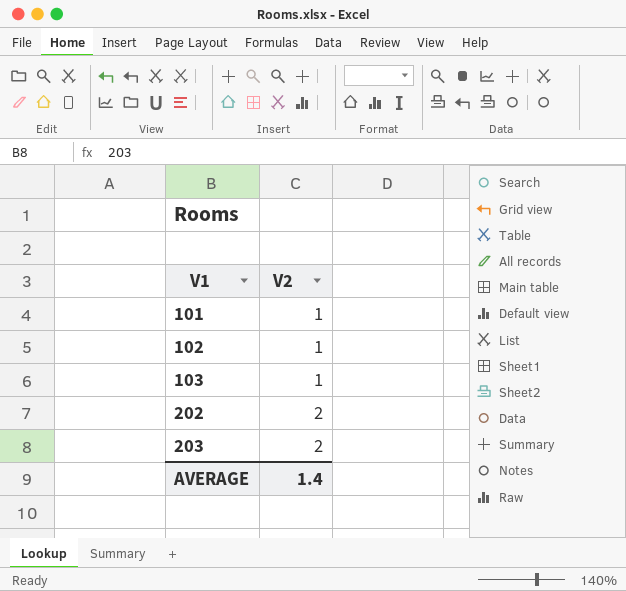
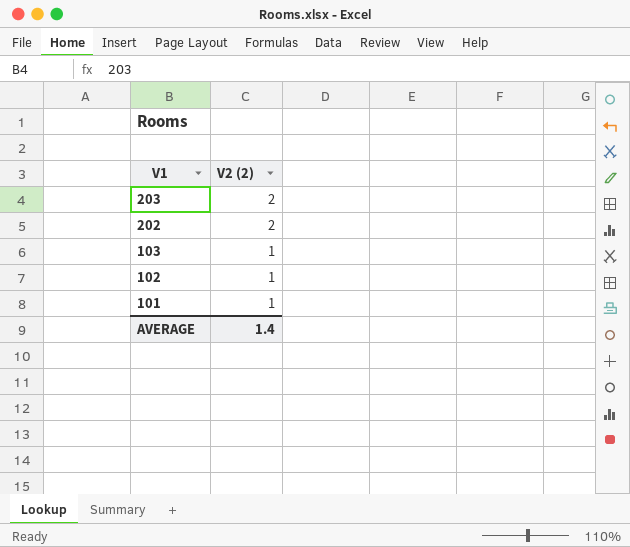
row order: V1 ascending -> V1 descending
column name: V2 -> V2 (2)

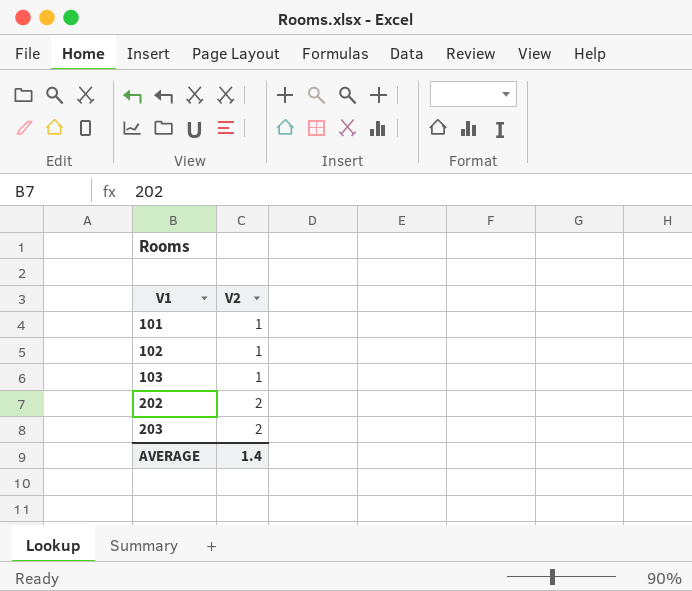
row order: V1 descending -> V1 ascending
column name: V2 (2) -> V2

